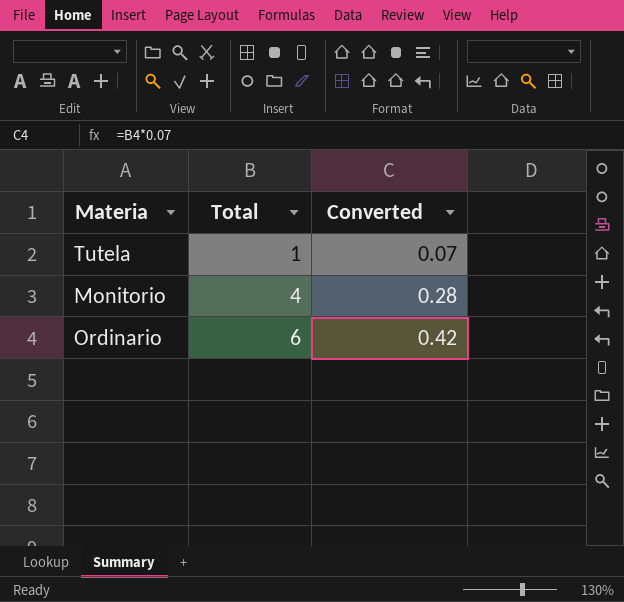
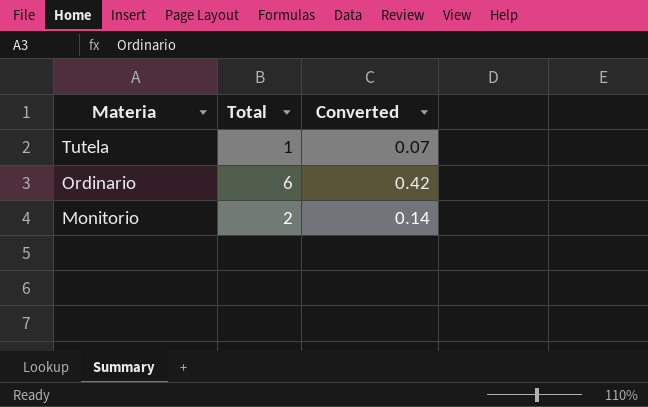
row order: Total ascending -> Materia descending
Monitorio | Total: 4 -> 2
Monitorio | Converted: 0.28 -> 0.14

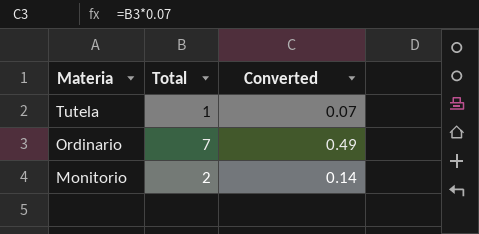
Ordinario | Total: 6 -> 7
Ordinario | Converted: 0.42 -> 0.49

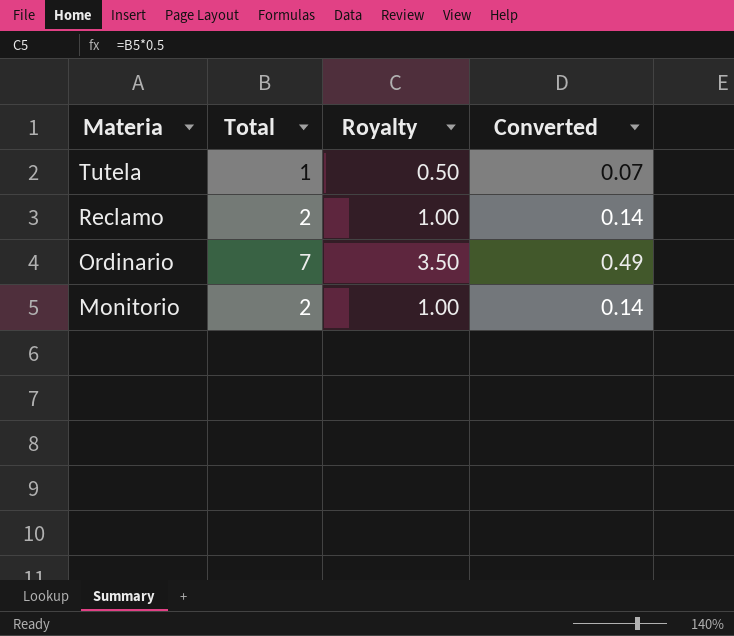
column Royalty | formula: none -> [Total] * 0.5
row Reclamo: none -> 2 | 1.00 | 0.14

